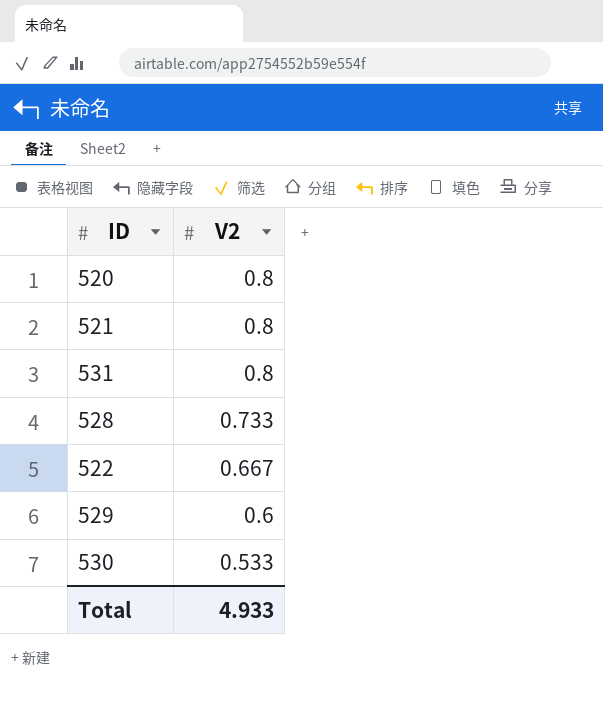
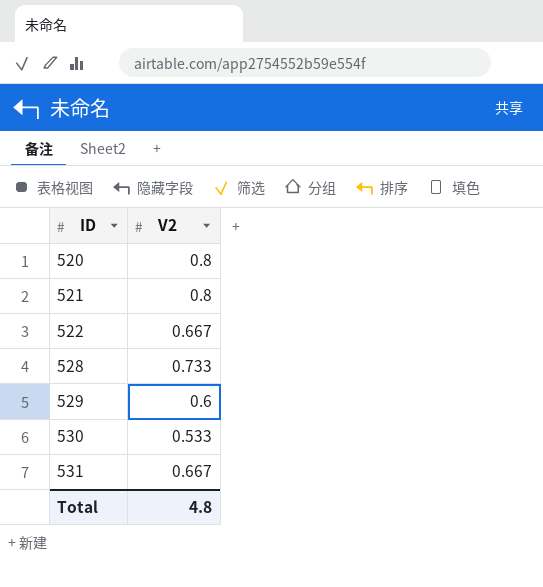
row order: V2 descending -> ID ascending
531 | V2: 0.8 -> 0.667
Total | V2: 4.933 -> 4.8

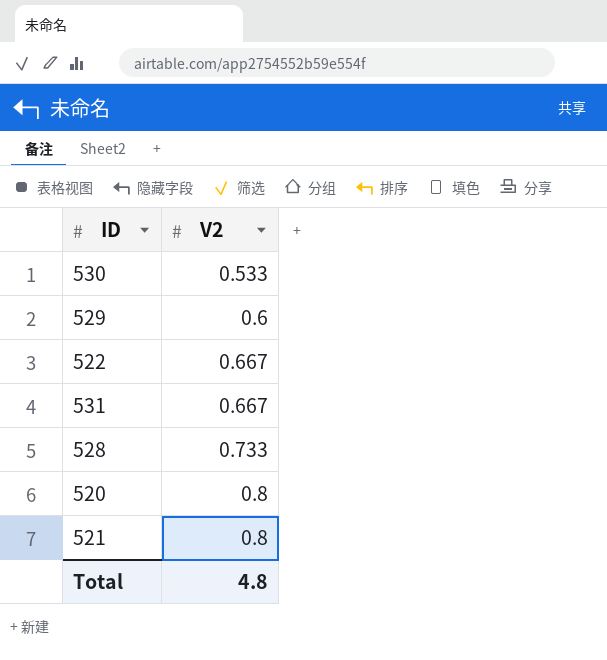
row order: ID ascending -> V2 ascending

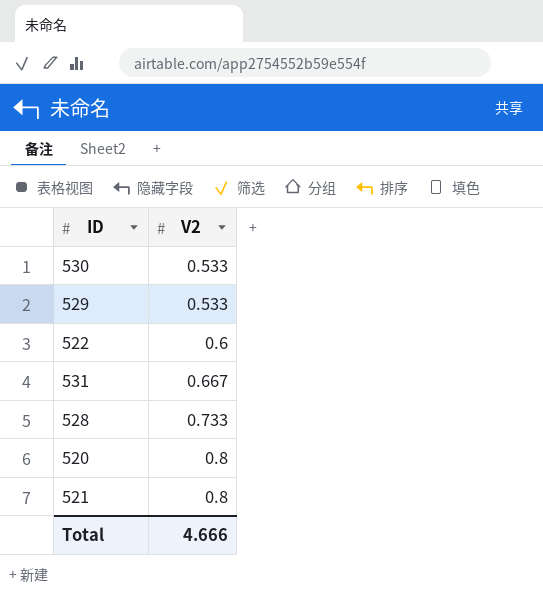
529 | V2: 0.6 -> 0.533
522 | V2: 0.667 -> 0.6
Total | V2: 4.8 -> 4.666

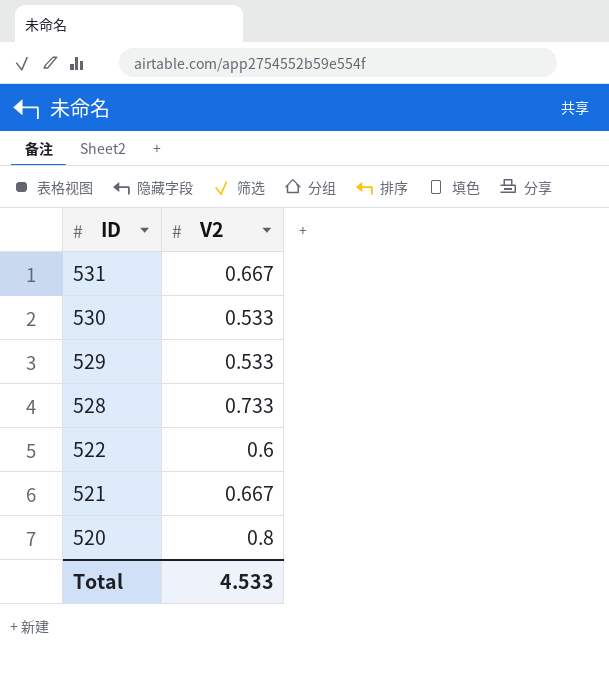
row order: V2 ascending -> ID descending
521 | V2: 0.8 -> 0.667
Total | V2: 4.666 -> 4.533

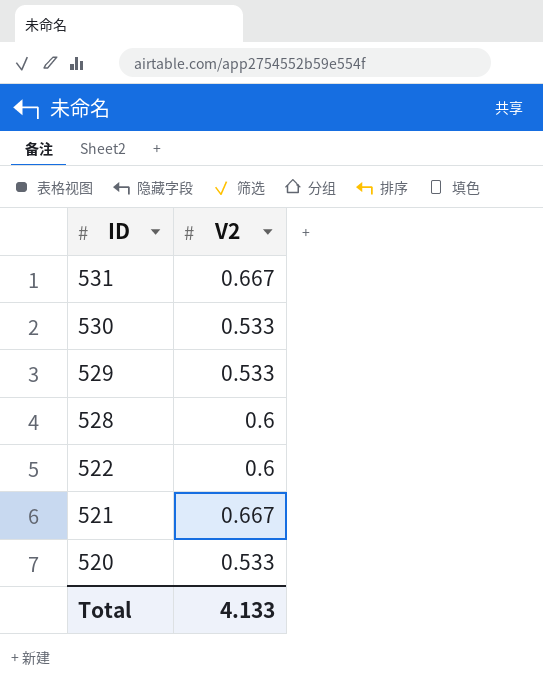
528 | V2: 0.733 -> 0.6
520 | V2: 0.8 -> 0.533
Total | V2: 4.533 -> 4.133

